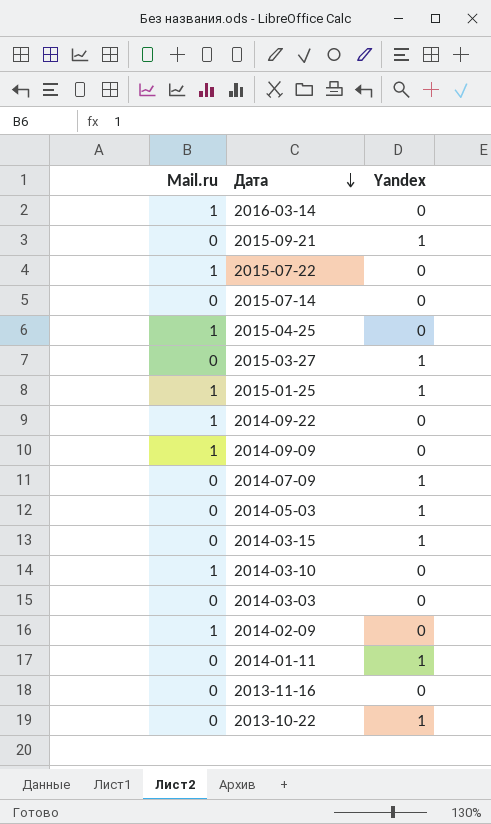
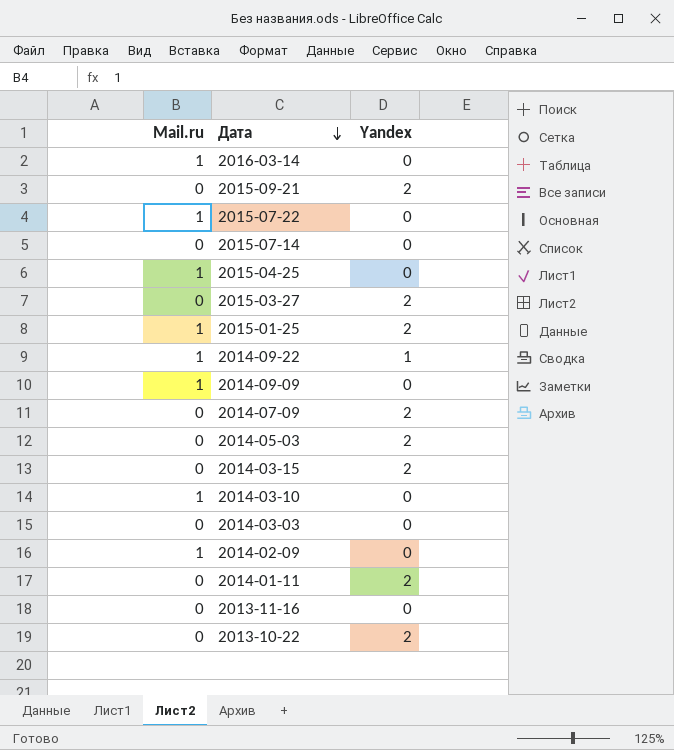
2015-09-21 | Yandex: 1 -> 2
2015-03-27 | Yandex: 1 -> 2
2015-01-25 | Yandex: 1 -> 2
2014-09-22 | Yandex: 0 -> 1
2014-07-09 | Yandex: 1 -> 2
2014-05-03 | Yandex: 1 -> 2
2014-03-15 | Yandex: 1 -> 2
2014-01-11 | Yandex: 1 -> 2
2013-10-22 | Yandex: 1 -> 2

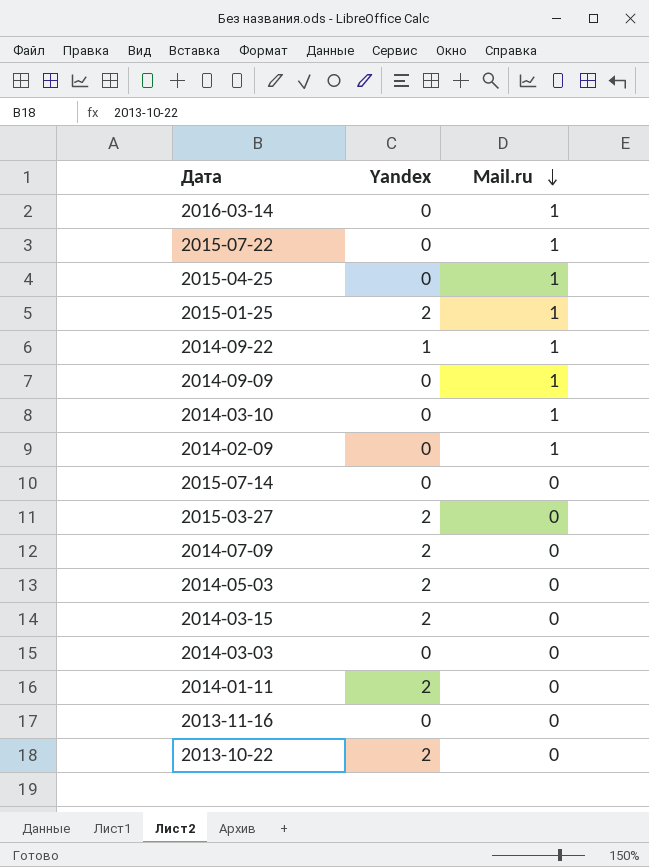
row order: Дата descending -> Mail.ru descending
column Mail.ru | position: 1 -> 3
row 2015-09-21: 0 | 2 -> none

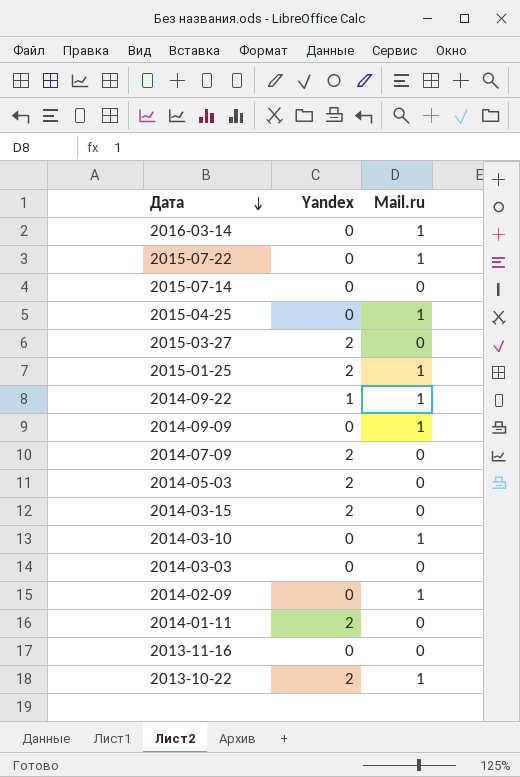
row order: Mail.ru descending -> Дата descending
2013-10-22 | Mail.ru: 0 -> 1

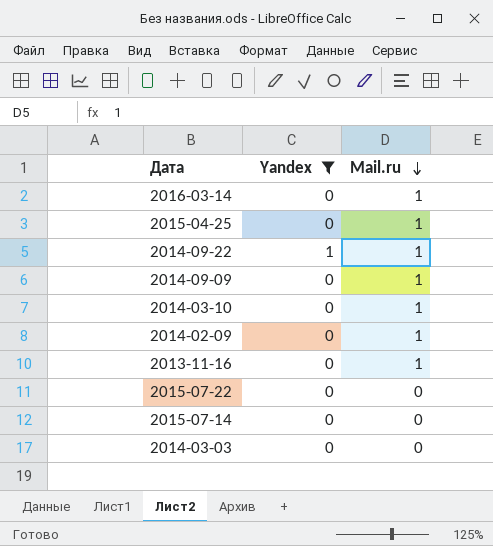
filter: none -> Yandex != 2
row order: Дата descending -> Mail.ru descending
2013-11-16 | Mail.ru: 0 -> 1
2015-07-22 | Mail.ru: 1 -> 0

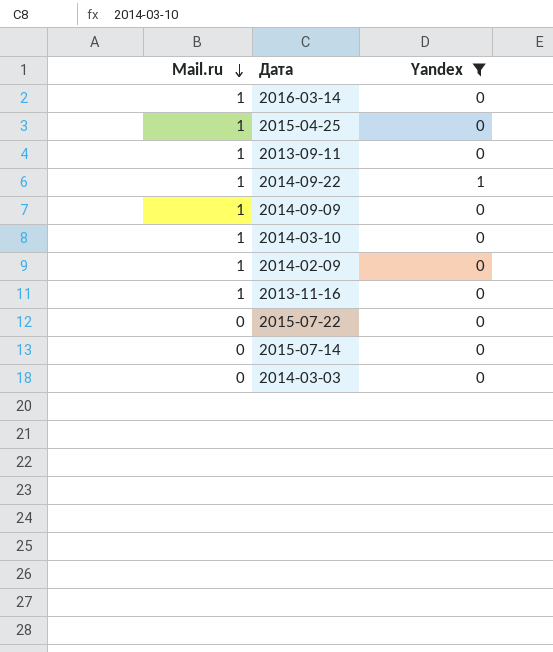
column Mail.ru | position: 3 -> 1
row 2013-09-11: none -> 1 | 0

